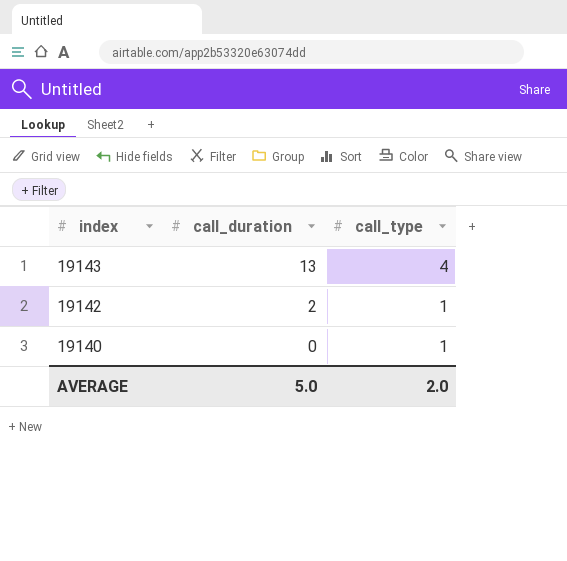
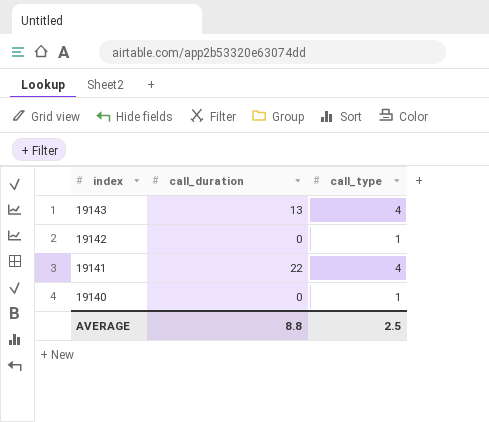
19142 | call_duration: 2 -> 0
row 19141: none -> 22 | 4
AVERAGE | call_duration: 5.0 -> 8.8
AVERAGE | call_type: 2.0 -> 2.5

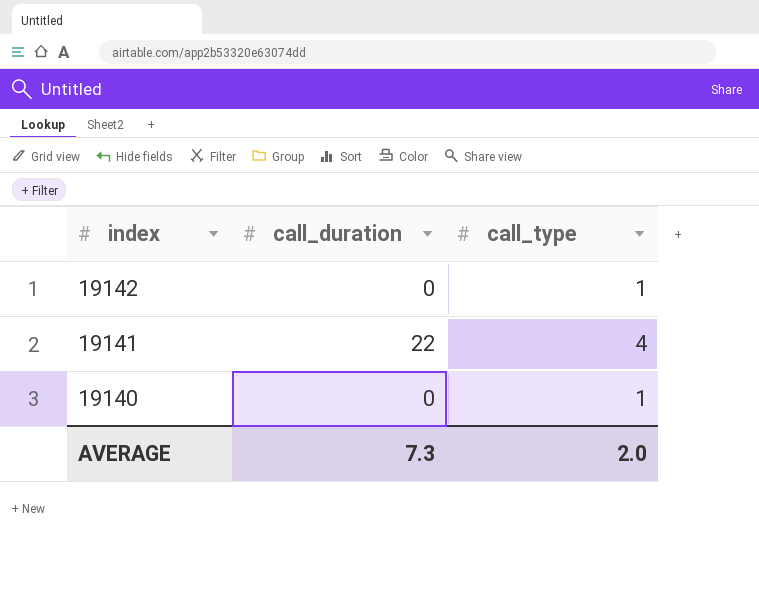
row 19143: 13 | 4 -> none
AVERAGE | call_duration: 8.8 -> 7.3
AVERAGE | call_type: 2.5 -> 2.0

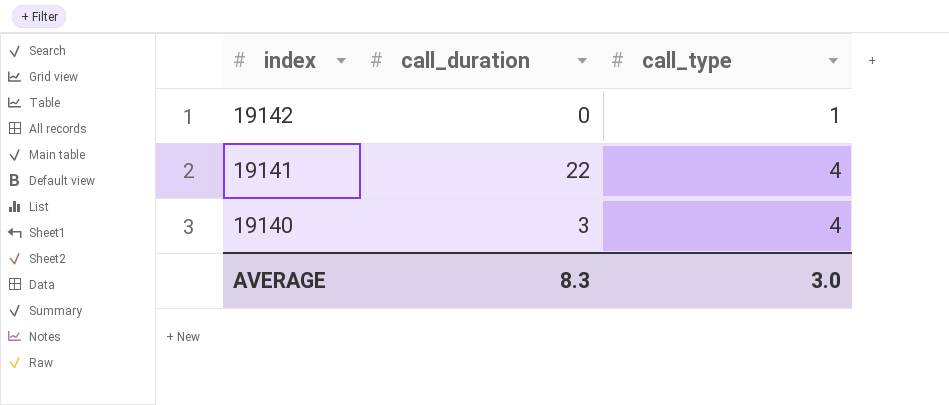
19140 | call_duration: 0 -> 3
19140 | call_type: 1 -> 4
AVERAGE | call_duration: 7.3 -> 8.3
AVERAGE | call_type: 2.0 -> 3.0

